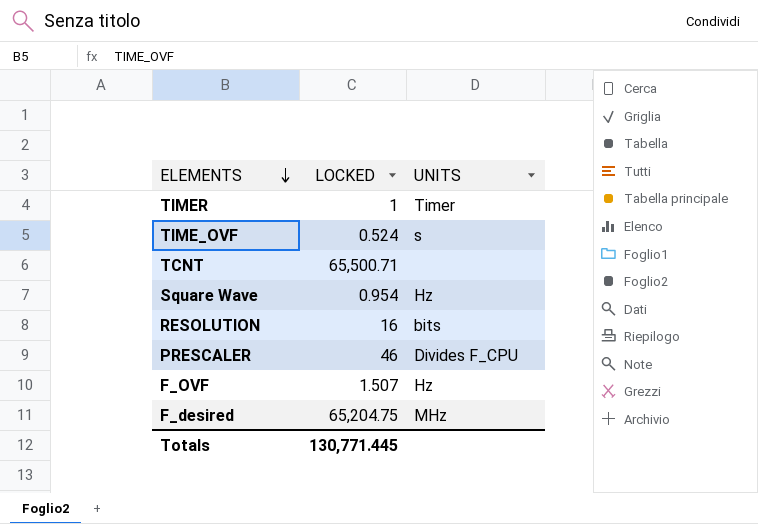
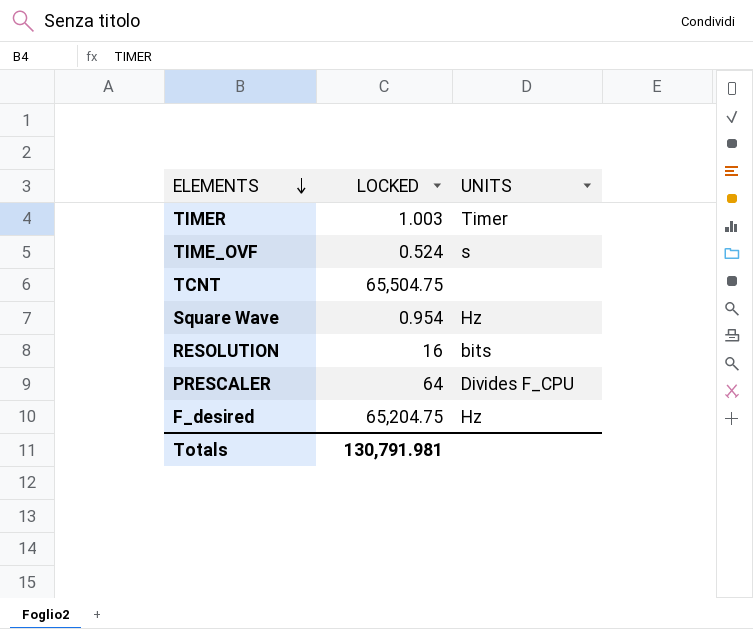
row F_OVF: 1.507 | Hz -> none
TIMER | LOCKED: 1 -> 1.003
TCNT | LOCKED: 65,500.71 -> 65,504.75
PRESCALER | LOCKED: 46 -> 64
F_desired | UNITS: MHz -> Hz
Totals | LOCKED: 130,771.445 -> 130,791.981

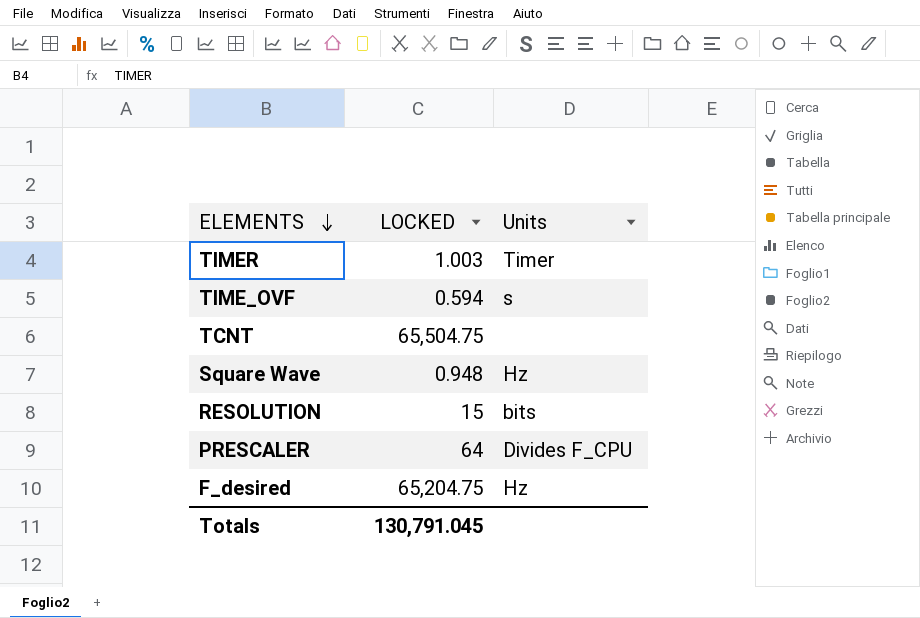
column name: UNITS -> Units
TIME_OVF | LOCKED: 0.524 -> 0.594
Square Wave | LOCKED: 0.954 -> 0.948
RESOLUTION | LOCKED: 16 -> 15
Totals | LOCKED: 130,791.981 -> 130,791.045

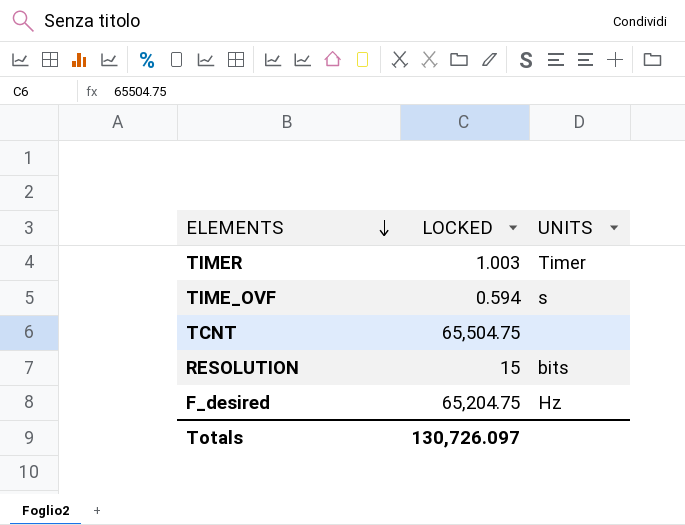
column name: Units -> UNITS
row Square Wave: 0.948 | Hz -> none
row PRESCALER: 64 | Divides F_CPU -> none
Totals | LOCKED: 130,791.045 -> 130,726.097

